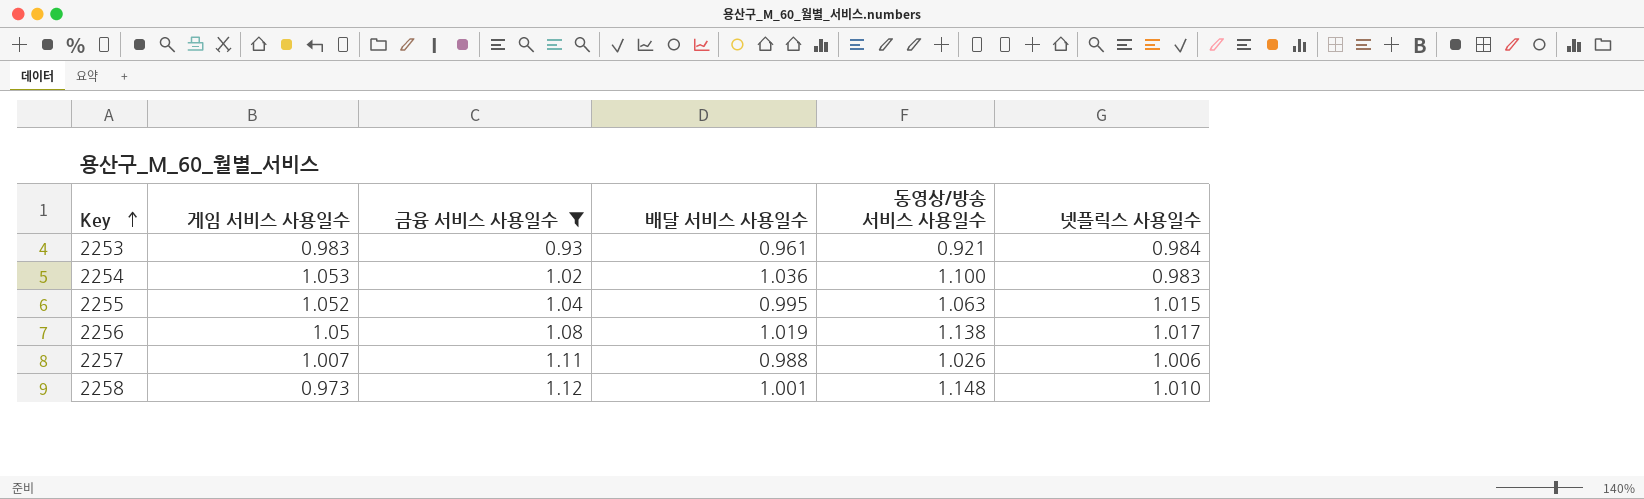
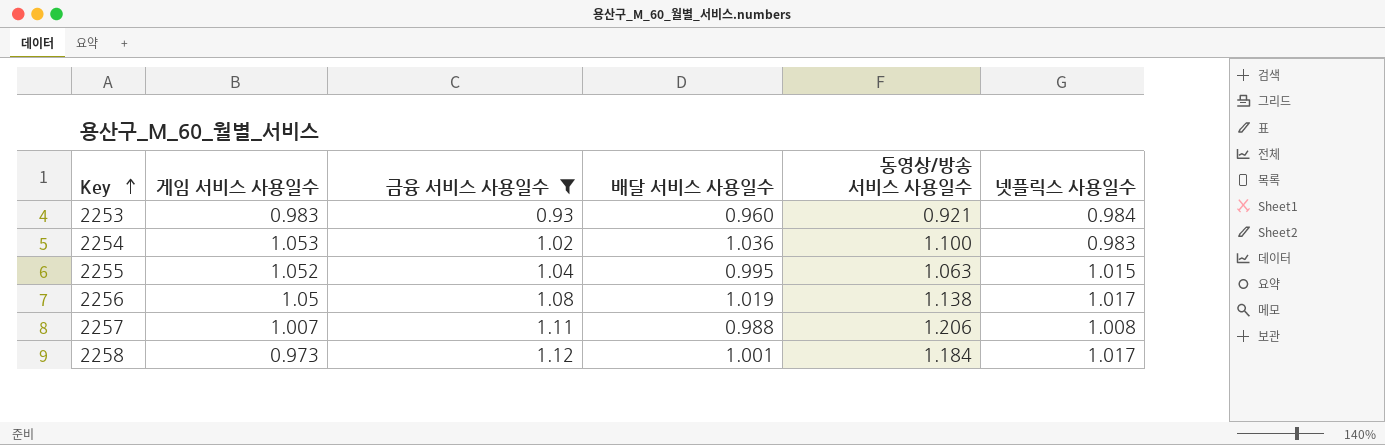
2253 | 배달 서비스 사용일수: 0.961 -> 0.960
2257 | 동영상/방송 서비스 사용일수: 1.026 -> 1.206
2257 | 넷플릭스 사용일수: 1.006 -> 1.008
2258 | 동영상/방송 서비스 사용일수: 1.148 -> 1.184
2258 | 넷플릭스 사용일수: 1.010 -> 1.017

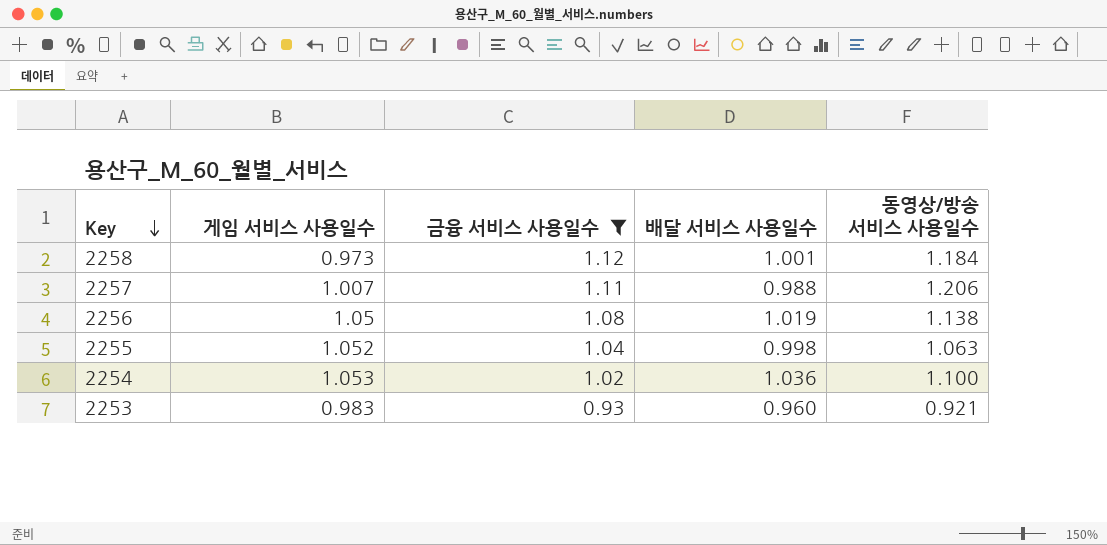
row order: Key ascending -> Key descending
column 넷플릭스 사용일수 | position: 6 -> none
2255 | 배달 서비스 사용일수: 0.995 -> 0.998

